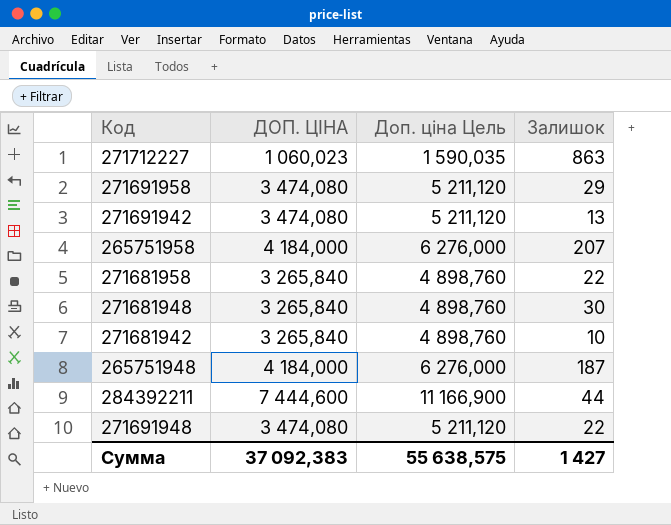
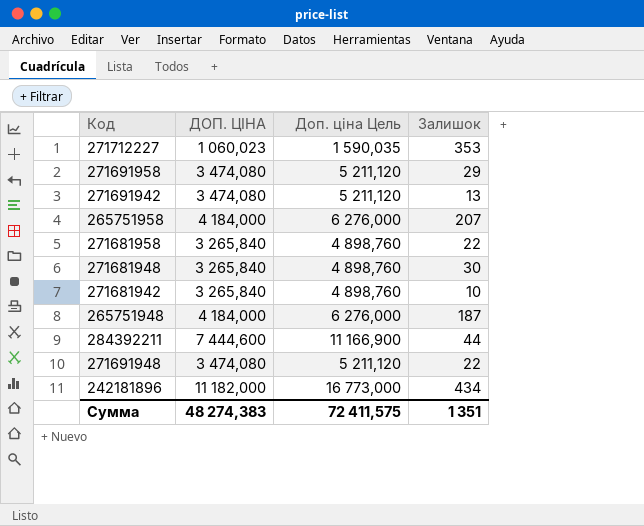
271712227 | Залишок: 863 -> 353
row 242181896: none -> 11 182,000 | 16 773,000 | 434
Сумма | ДОП. ЦІНА: 37 092,383 -> 48 274,383
Сумма | Доп. ціна Цель: 55 638,575 -> 72 411,575
Сумма | Залишок: 1 427 -> 1 351

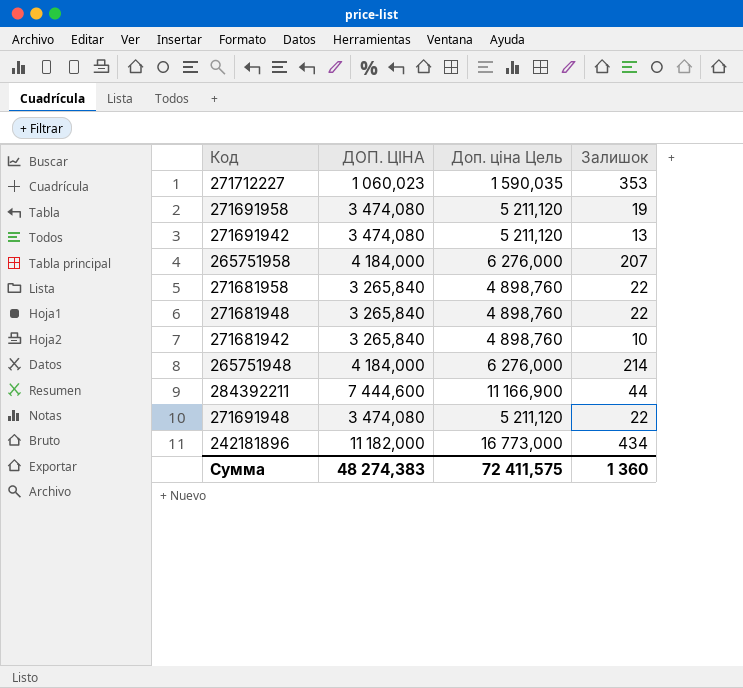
271691958 | Залишок: 29 -> 19
271681948 | Залишок: 30 -> 22
265751948 | Залишок: 187 -> 214
Сумма | Залишок: 1 351 -> 1 360

